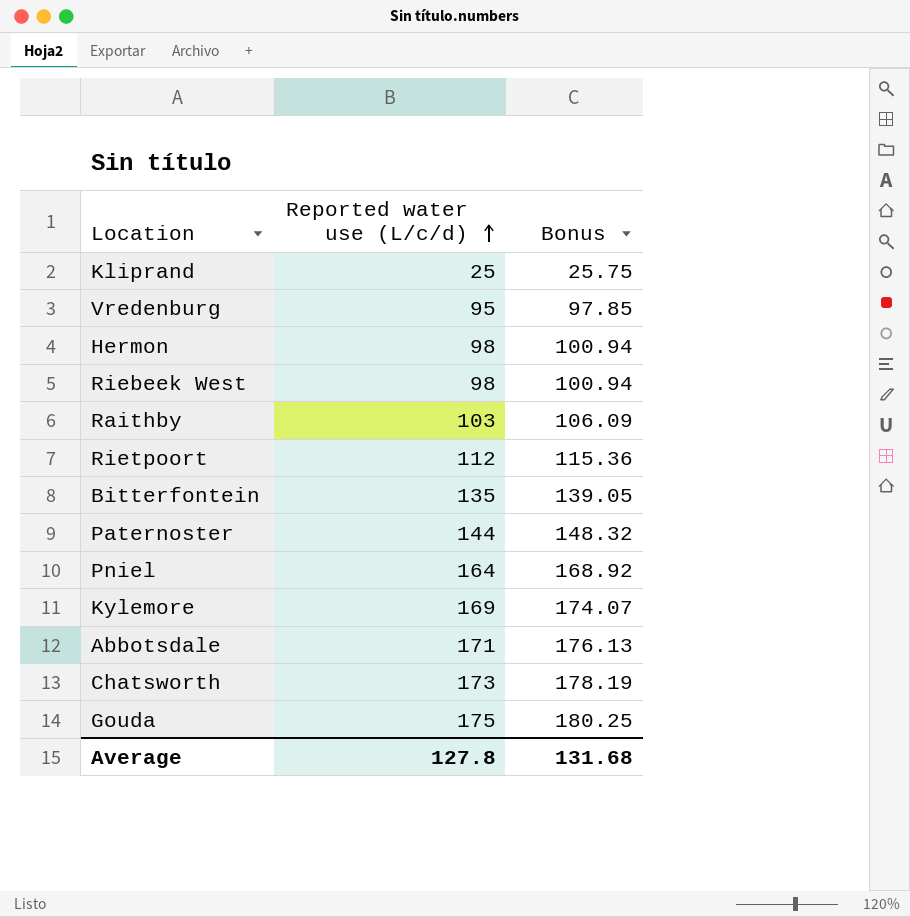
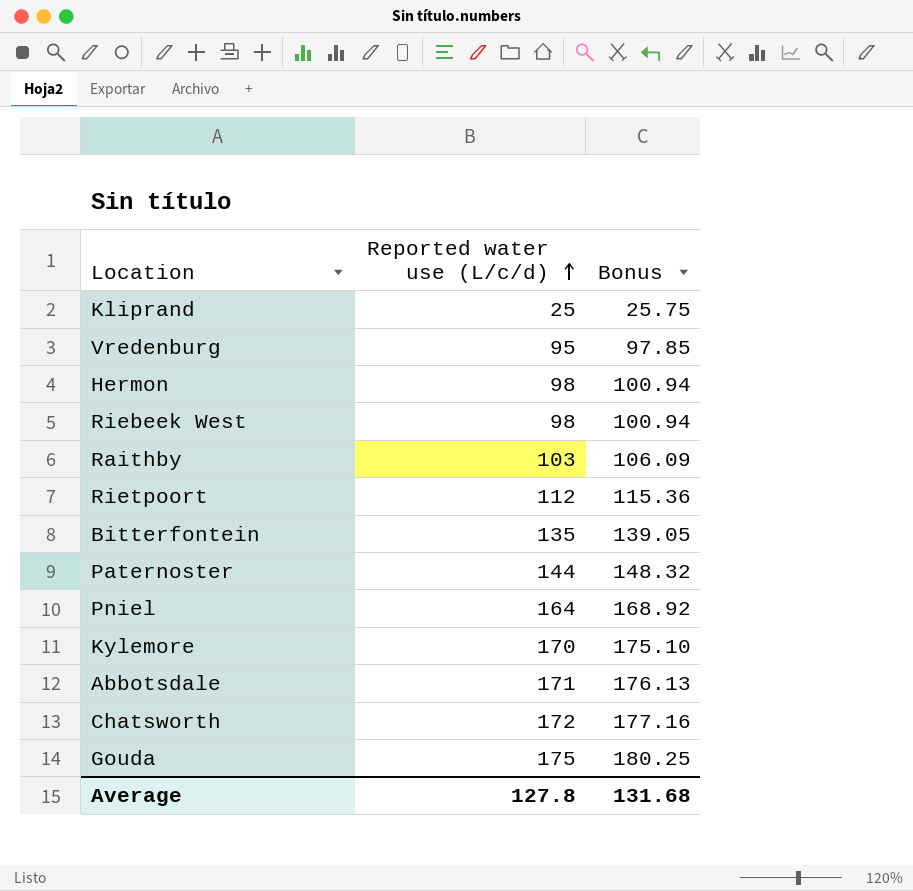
Kylemore | Reported water use (L/c/d): 169 -> 170
Kylemore | Bonus: 174.07 -> 175.10
Chatsworth | Reported water use (L/c/d): 173 -> 172
Chatsworth | Bonus: 178.19 -> 177.16

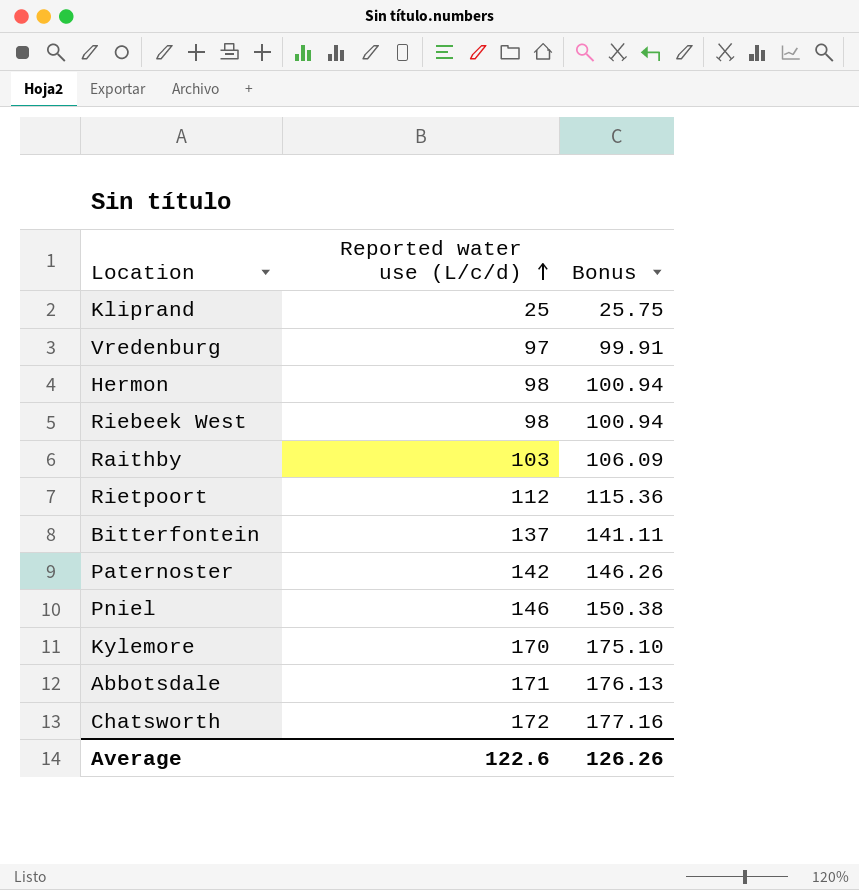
row Gouda: 175 | 180.25 -> none
Vredenburg | Reported water use (L/c/d): 95 -> 97
Vredenburg | Bonus: 97.85 -> 99.91
Bitterfontein | Reported water use (L/c/d): 135 -> 137
Bitterfontein | Bonus: 139.05 -> 141.11
Paternoster | Reported water use (L/c/d): 144 -> 142
Paternoster | Bonus: 148.32 -> 146.26
Pniel | Reported water use (L/c/d): 164 -> 146
Pniel | Bonus: 168.92 -> 150.38
Average | Reported water use (L/c/d): 127.8 -> 122.6
Average | Bonus: 131.68 -> 126.26

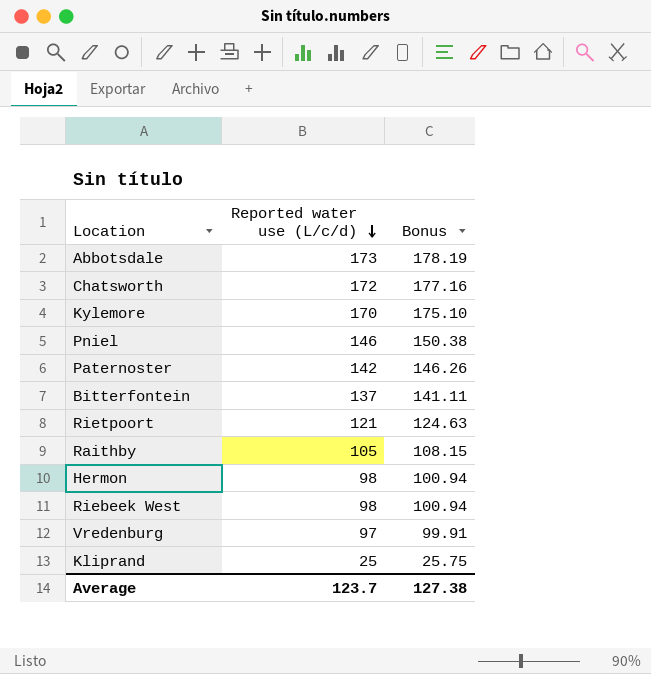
row order: Reported water use (L/c/d) ascending -> Reported water use (L/c/d) descending
Abbotsdale | Reported water use (L/c/d): 171 -> 173
Abbotsdale | Bonus: 176.13 -> 178.19
Rietpoort | Reported water use (L/c/d): 112 -> 121
Rietpoort | Bonus: 115.36 -> 124.63
Raithby | Reported water use (L/c/d): 103 -> 105
Raithby | Bonus: 106.09 -> 108.15
Average | Reported water use (L/c/d): 122.6 -> 123.7
Average | Bonus: 126.26 -> 127.38

